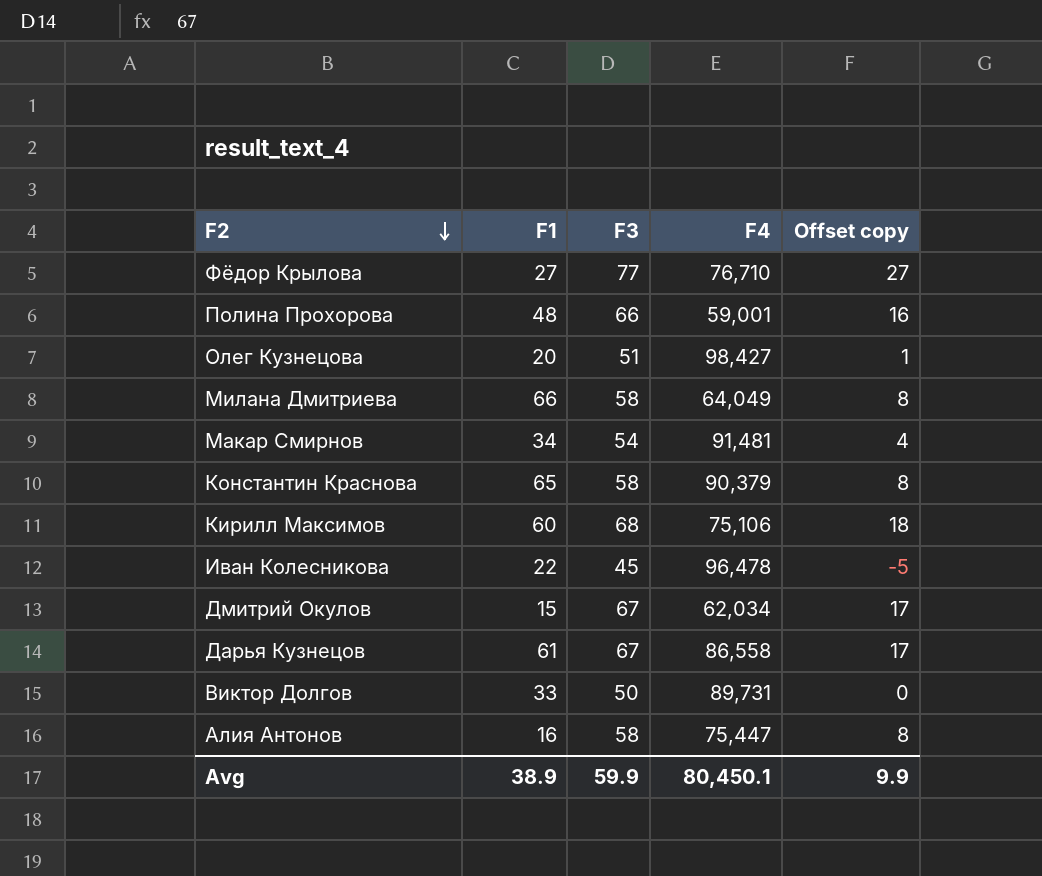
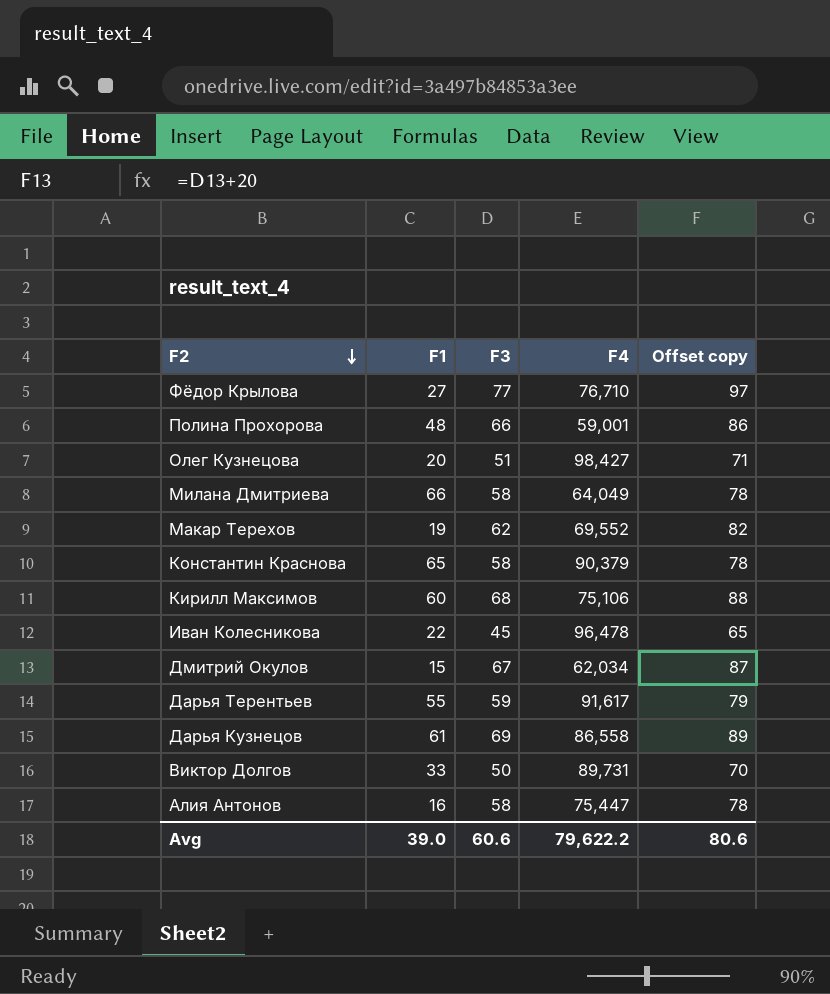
column Offset copy | formula: [F3] - 50 -> [F3] + 20
row Макар Смирнов: 34 | 54 | 91,481 | 4 -> none
row Макар Терехов: none -> 19 | 62 | 69,552 | 82
row Дарья Терентьев: none -> 55 | 59 | 91,617 | 79
Дарья Кузнецов | F3: 67 -> 69
Avg | F1: 38.9 -> 39.0
Avg | F3: 59.9 -> 60.6
Avg | F4: 80,450.1 -> 79,622.2
Avg | Offset copy: 9.9 -> 80.6

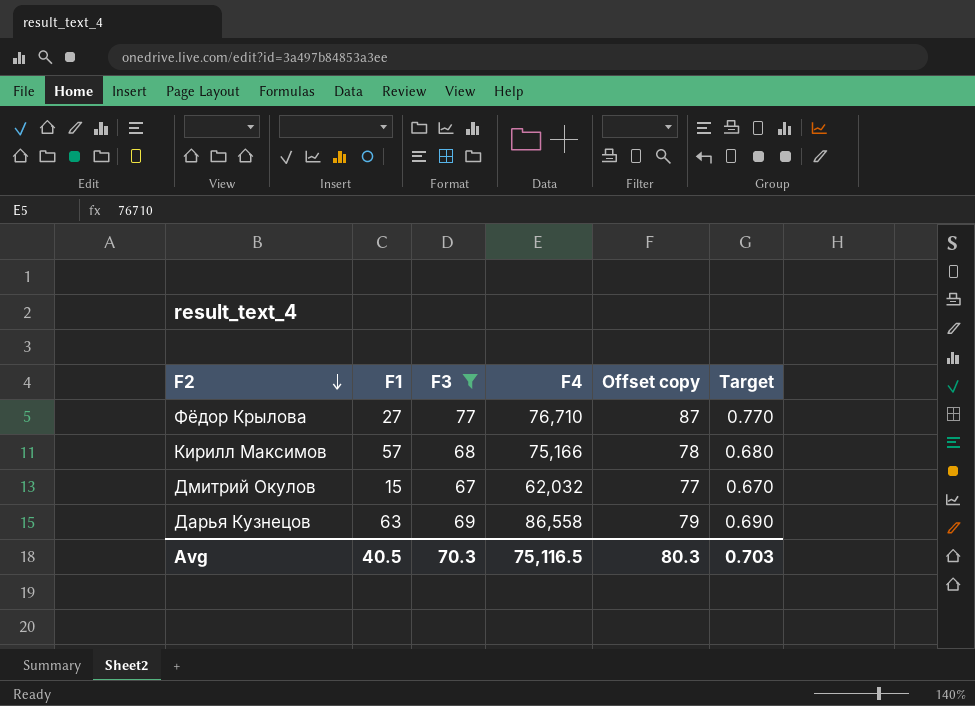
filter: none -> F3 >= 67
column Offset copy | formula: [F3] + 20 -> [F3] + 10
column Target | formula: none -> [F3] * 0.01
Кирилл Максимов | F1: 60 -> 57
Кирилл Максимов | F4: 75,106 -> 75,166
Дмитрий Окулов | F4: 62,034 -> 62,032
Дарья Кузнецов | F1: 61 -> 63
Avg | F1: 39.0 -> 40.5
Avg | F3: 60.6 -> 70.3
Avg | F4: 79,622.2 -> 75,116.5
Avg | Offset copy: 80.6 -> 80.3

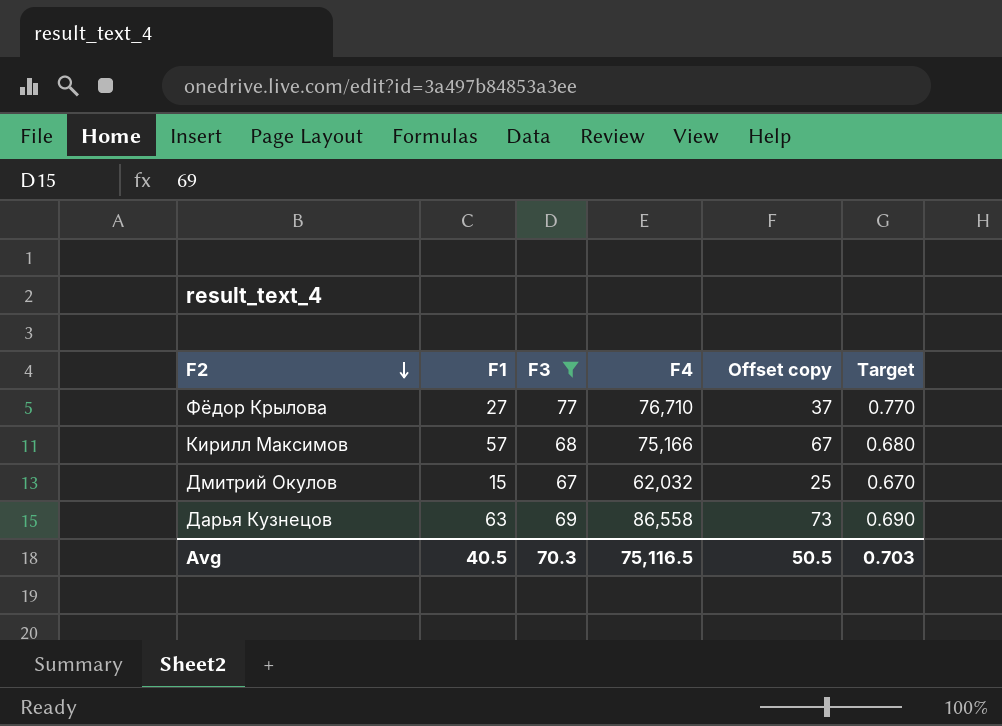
column Offset copy | formula: [F3] + 10 -> [F1] + 10
Avg | Offset copy: 80.3 -> 50.5

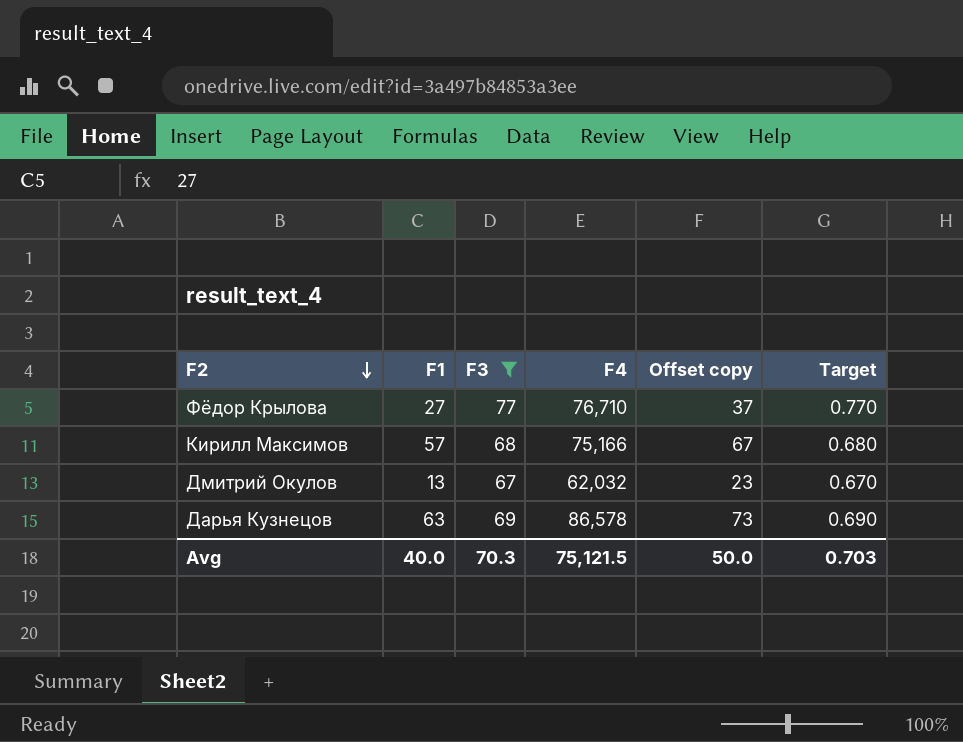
Дмитрий Окулов | F1: 15 -> 13
Дмитрий Окулов | Offset copy: 25 -> 23
Дарья Кузнецов | F4: 86,558 -> 86,578
Avg | F1: 40.5 -> 40.0
Avg | F4: 75,116.5 -> 75,121.5
Avg | Offset copy: 50.5 -> 50.0

